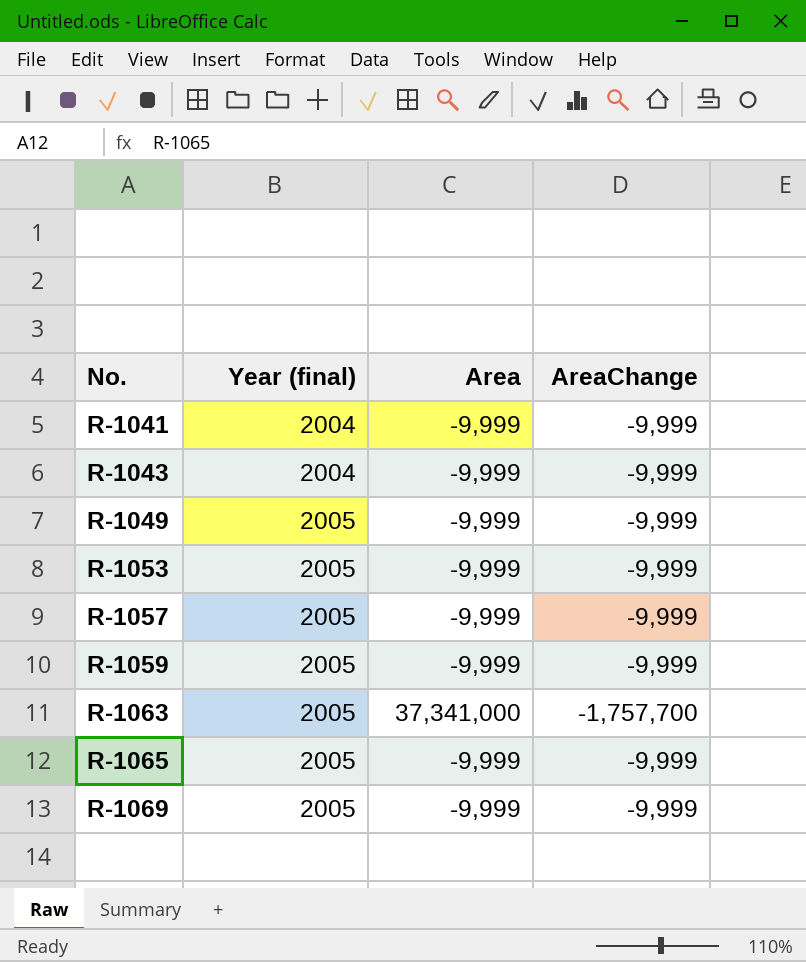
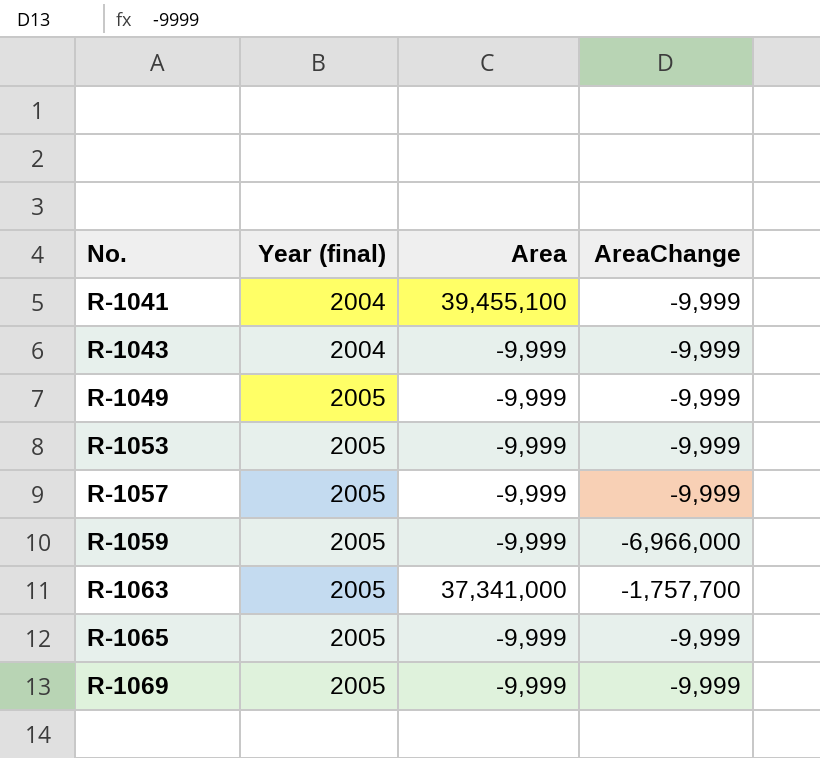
R-1041 | Area: -9,999 -> 39,455,100
R-1059 | AreaChange: -9,999 -> -6,966,000

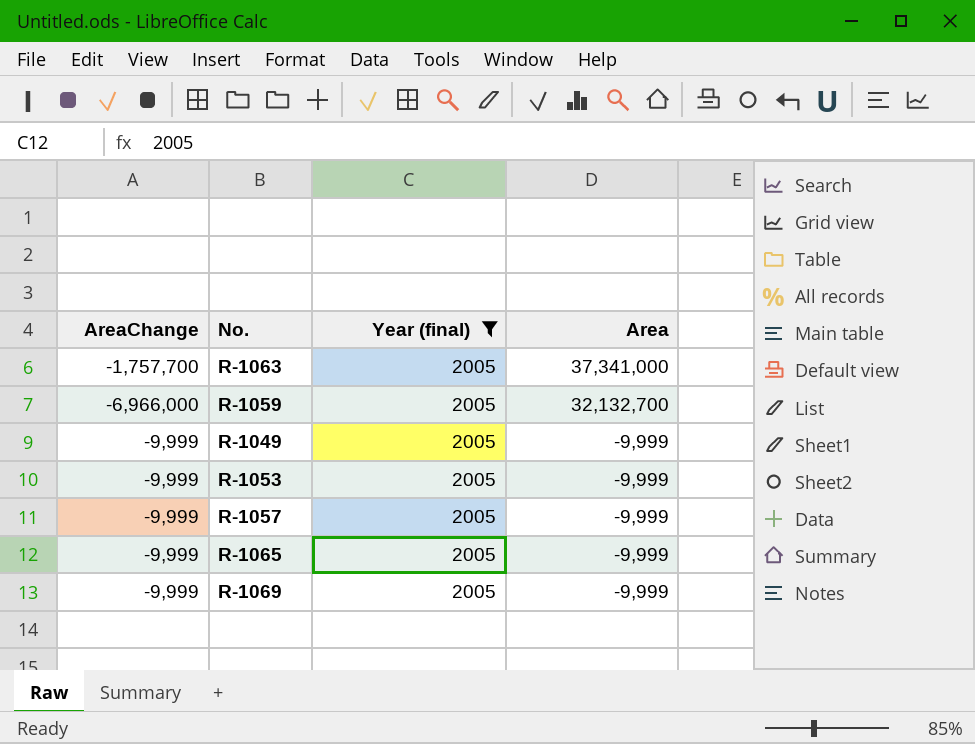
filter: none -> Year (final) = 2005
row order: No. ascending -> Area descending
column AreaChange | position: 4 -> 1
R-1059 | Area: -9,999 -> 32,132,700

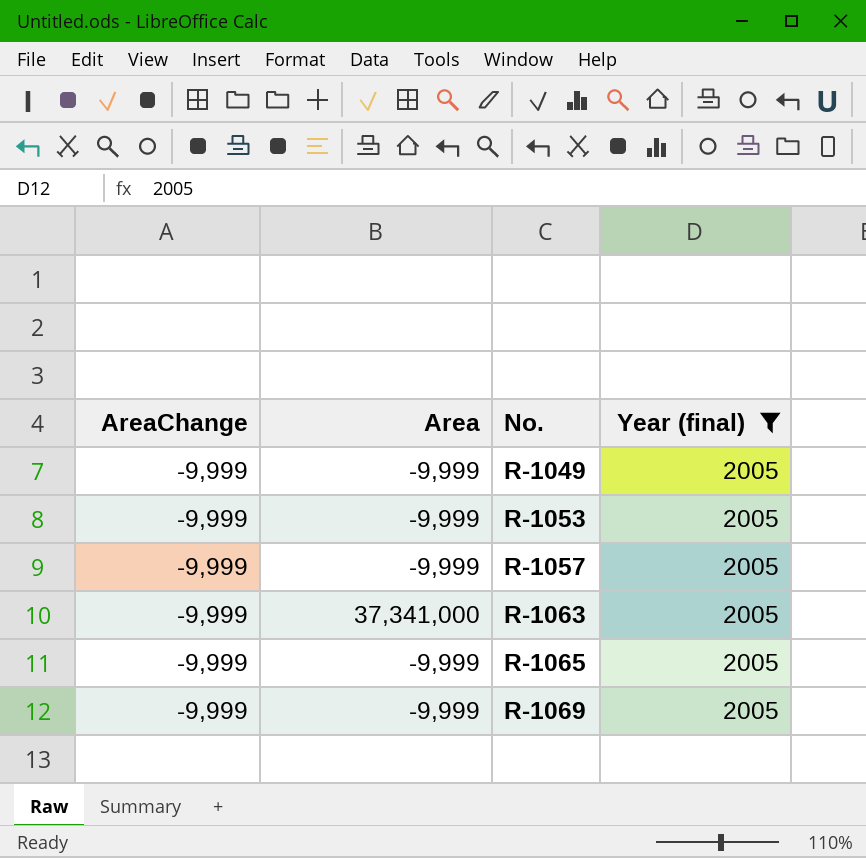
row order: Area descending -> No. ascending
column Area | position: 4 -> 2
row R-1059: -6,966,000 | 2005 | 32,132,700 -> none
R-1063 | AreaChange: -1,757,700 -> -9,999

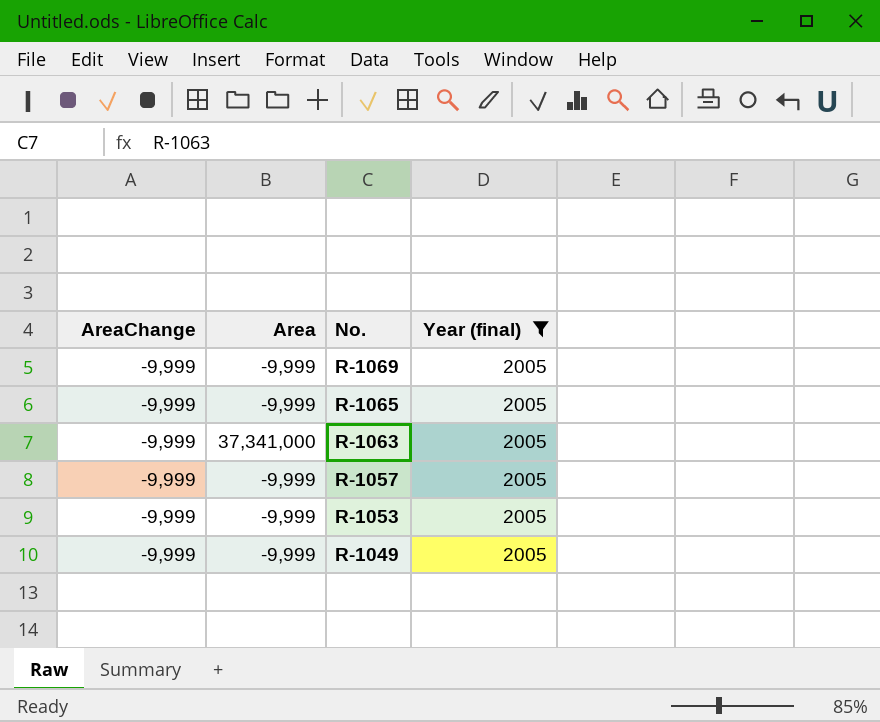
row order: No. ascending -> No. descending

